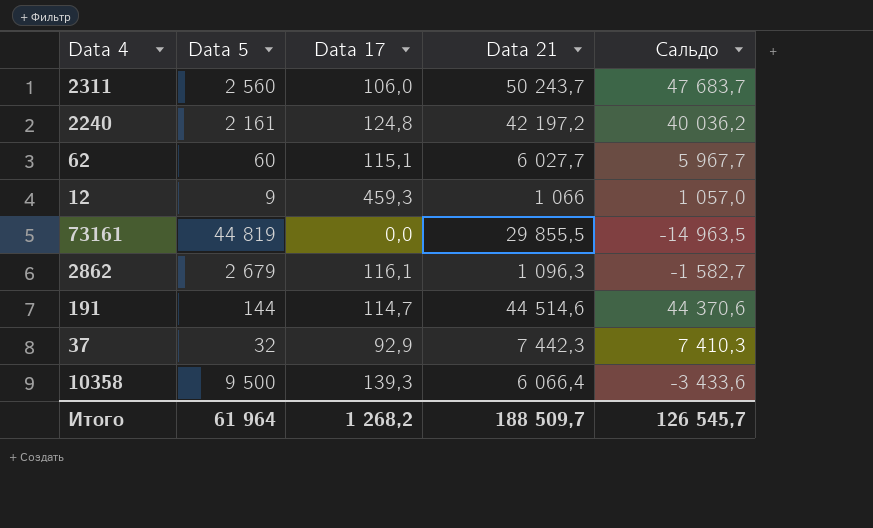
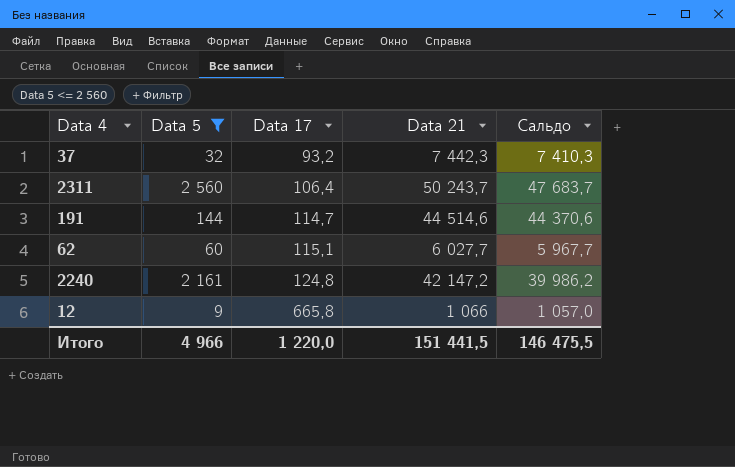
filter: none -> Data 5 <= 2 560
row order: none -> Data 17 ascending
37 | Data 17: 92,9 -> 93,2
2311 | Data 17: 106,0 -> 106,4
2240 | Data 21: 42 197,2 -> 42 147,2
2240 | Сальдо: 40 036,2 -> 39 986,2
12 | Data 17: 459,3 -> 665,8
Итого | Data 5: 61 964 -> 4 966
Итого | Data 17: 1 268,2 -> 1 220,0
Итого | Data 21: 188 509,7 -> 151 441,5
Итого | Сальдо: 126 545,7 -> 146 475,5

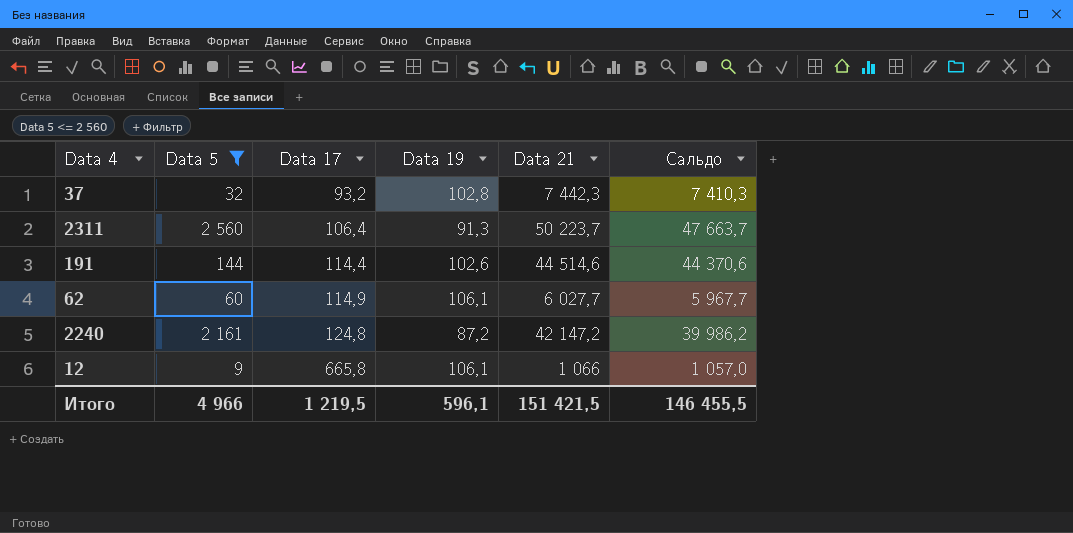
column Data 19 | position: none -> 4
2311 | Data 21: 50 243,7 -> 50 223,7
2311 | Сальдо: 47 683,7 -> 47 663,7
191 | Data 17: 114,7 -> 114,4
62 | Data 17: 115,1 -> 114,9
Итого | Data 17: 1 220,0 -> 1 219,5
Итого | Data 21: 151 441,5 -> 151 421,5
Итого | Сальдо: 146 475,5 -> 146 455,5

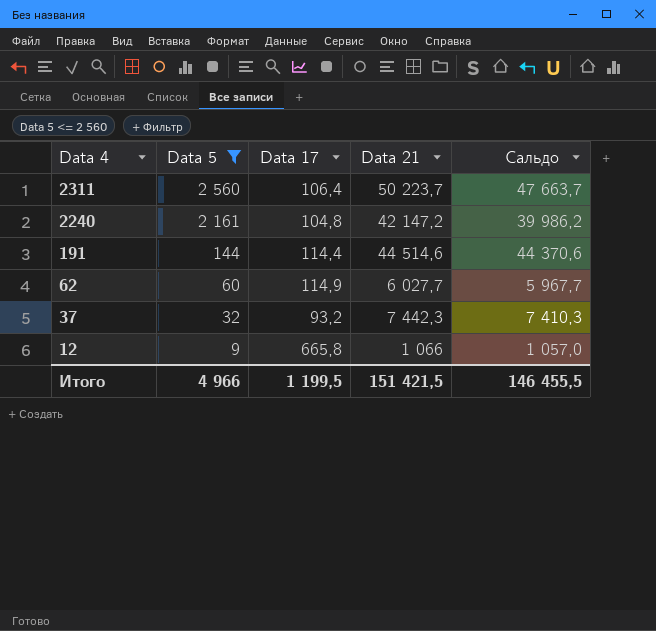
row order: Data 17 ascending -> Data 4 descending
column Data 19 | position: 4 -> none
2240 | Data 17: 124,8 -> 104,8
Итого | Data 17: 1 219,5 -> 1 199,5

